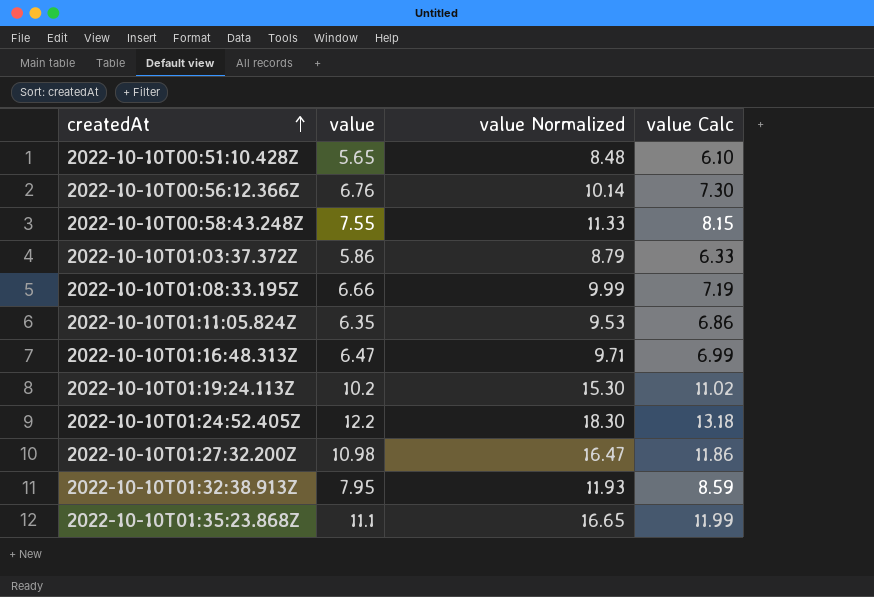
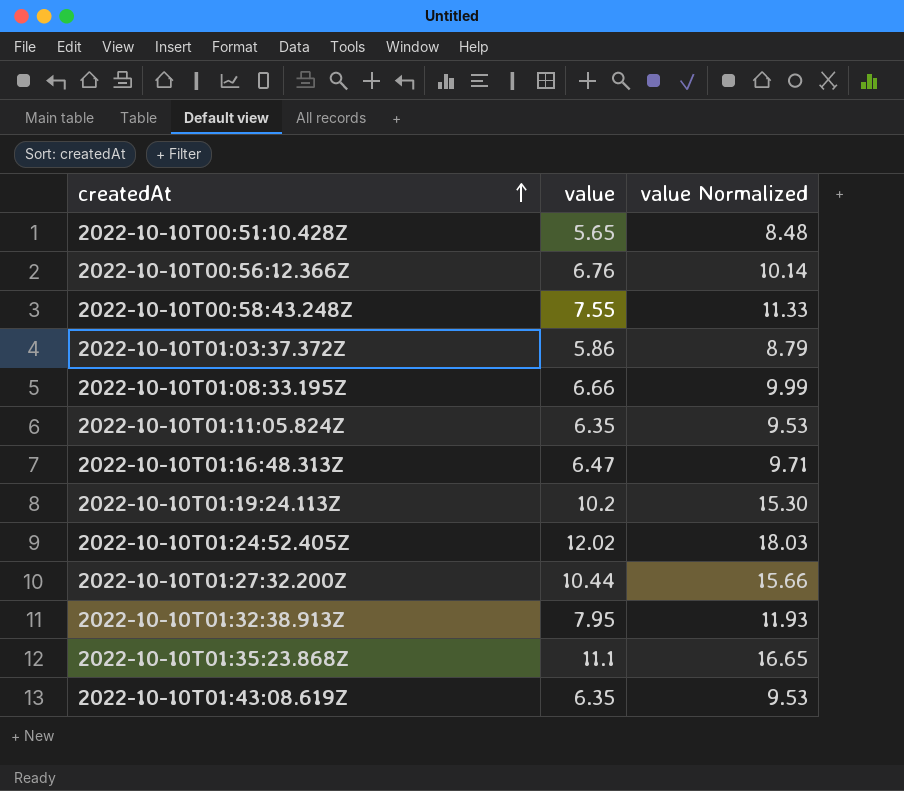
column value Calc | formula: [value] * 1.08 -> none
2022-10-10T01:24:52.405Z | value: 12.2 -> 12.02
2022-10-10T01:24:52.405Z | value Normalized: 18.30 -> 18.03
2022-10-10T01:27:32.200Z | value: 10.98 -> 10.44
2022-10-10T01:27:32.200Z | value Normalized: 16.47 -> 15.66
row 2022-10-10T01:43:08.619Z: none -> 6.35 | 9.53

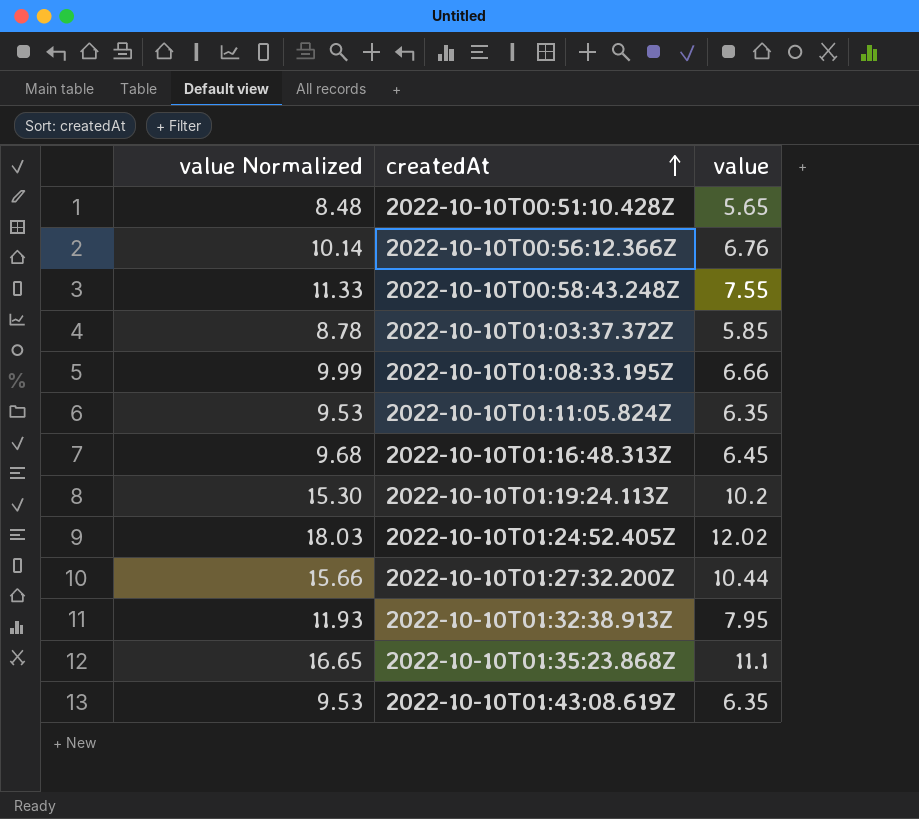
column value Normalized | position: 3 -> 1
2022-10-10T01:03:37.372Z | value Normalized: 8.79 -> 8.78
2022-10-10T01:03:37.372Z | value: 5.86 -> 5.85
2022-10-10T01:16:48.313Z | value Normalized: 9.71 -> 9.68
2022-10-10T01:16:48.313Z | value: 6.47 -> 6.45

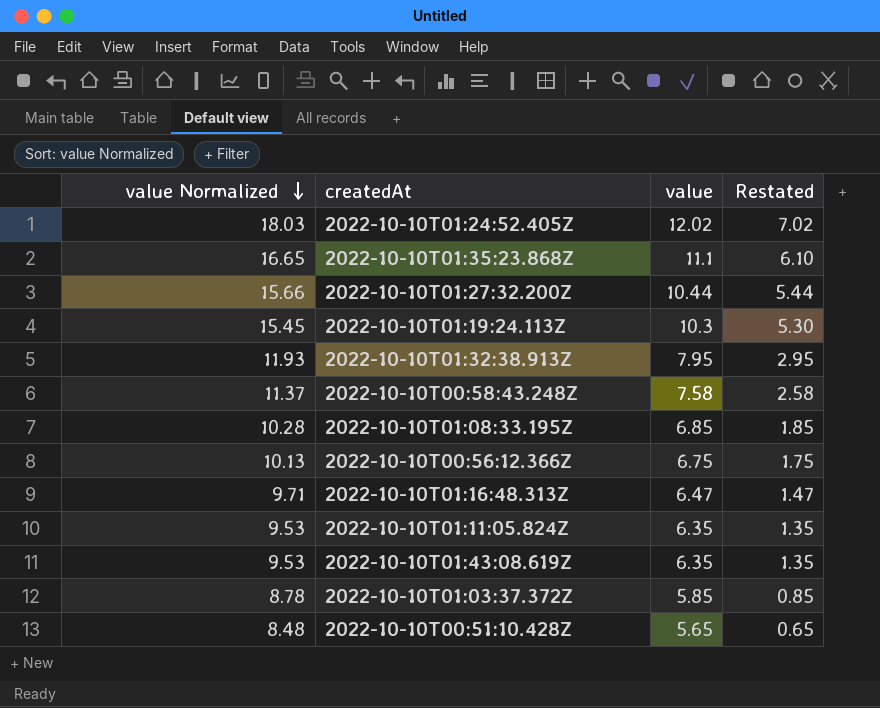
row order: createdAt ascending -> value Normalized descending
column Restated | formula: none -> [value] - 5
2022-10-10T01:19:24.113Z | value Normalized: 15.30 -> 15.45
2022-10-10T01:19:24.113Z | value: 10.2 -> 10.3
2022-10-10T00:58:43.248Z | value Normalized: 11.33 -> 11.37
2022-10-10T00:58:43.248Z | value: 7.55 -> 7.58
2022-10-10T01:08:33.195Z | value Normalized: 9.99 -> 10.28
2022-10-10T01:08:33.195Z | value: 6.66 -> 6.85
2022-10-10T00:56:12.366Z | value Normalized: 10.14 -> 10.13
2022-10-10T00:56:12.366Z | value: 6.76 -> 6.75
2022-10-10T01:16:48.313Z | value Normalized: 9.68 -> 9.71
2022-10-10T01:16:48.313Z | value: 6.45 -> 6.47

